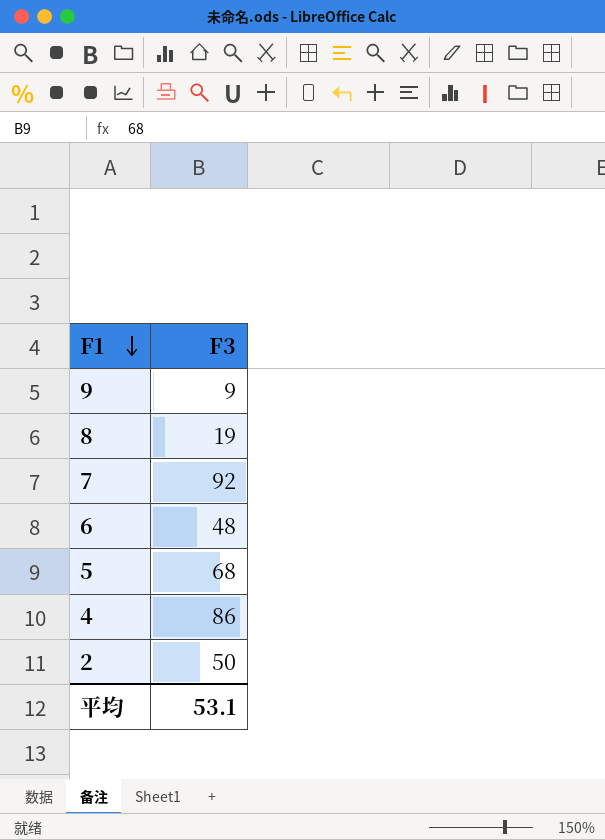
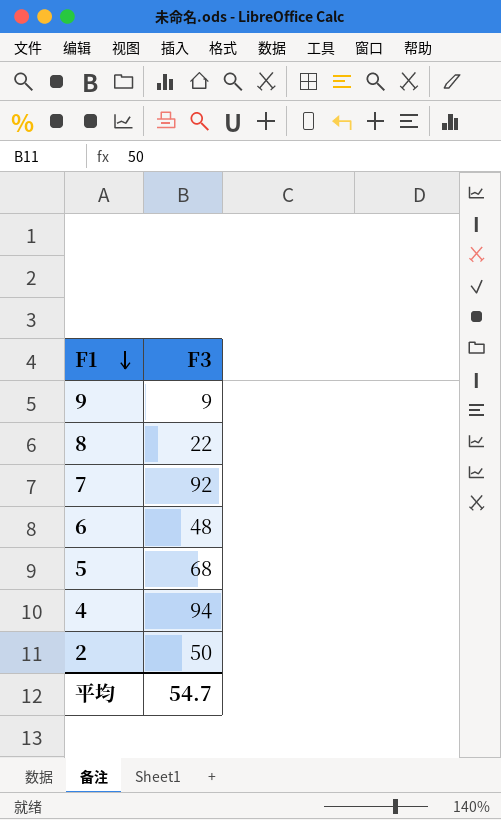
8 | F3: 19 -> 22
4 | F3: 86 -> 94
平均 | F3: 53.1 -> 54.7

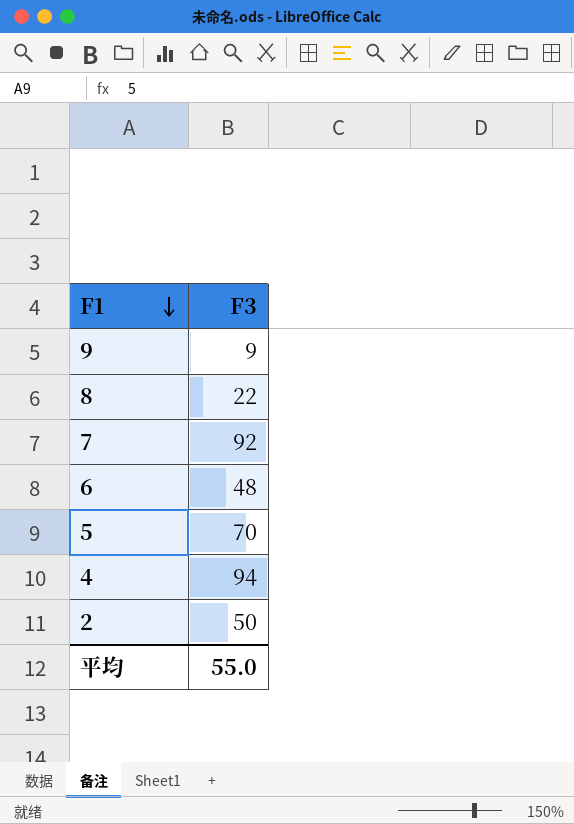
5 | F3: 68 -> 70
平均 | F3: 54.7 -> 55.0

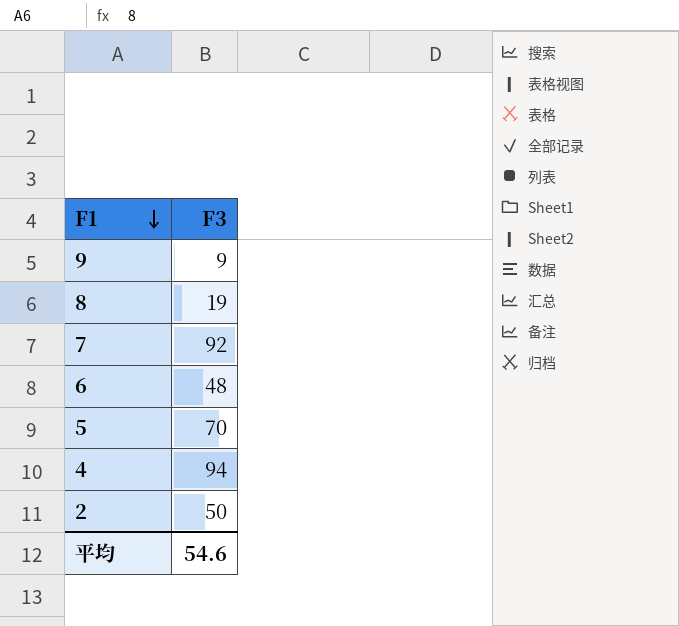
8 | F3: 22 -> 19
平均 | F3: 55.0 -> 54.6

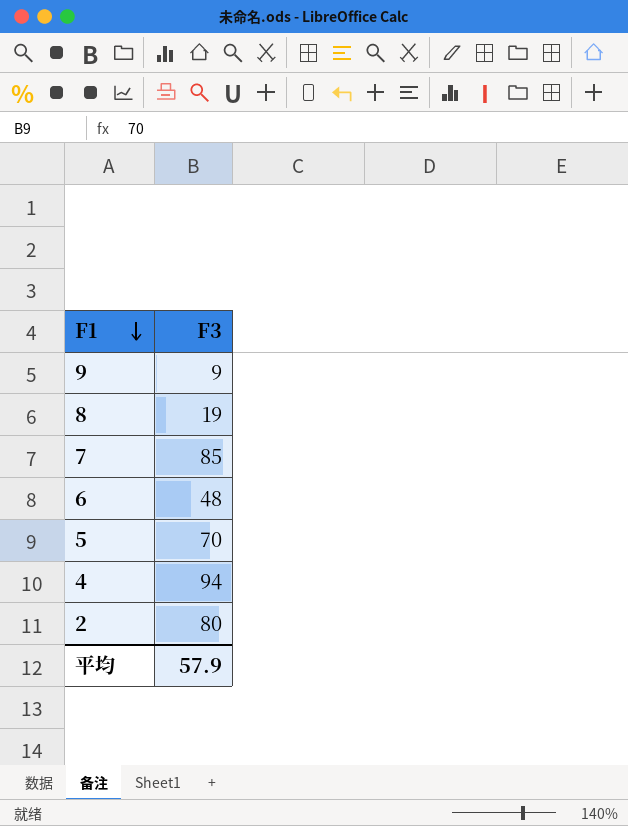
7 | F3: 92 -> 85
2 | F3: 50 -> 80
平均 | F3: 54.6 -> 57.9

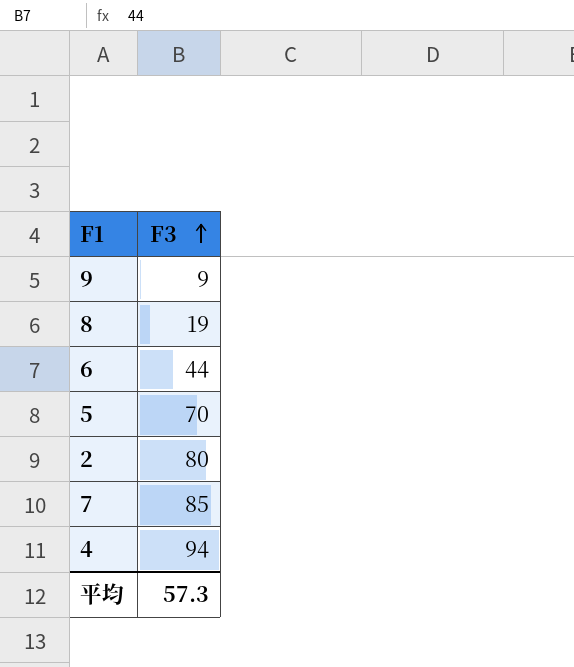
row order: F1 descending -> F3 ascending
6 | F3: 48 -> 44
平均 | F3: 57.9 -> 57.3

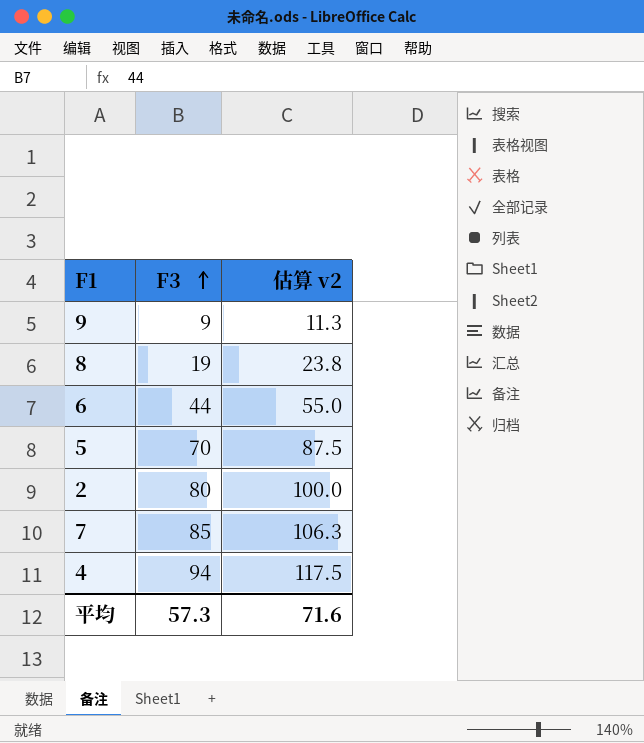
column 估算 v2 | formula: none -> [F3] * 1.25

